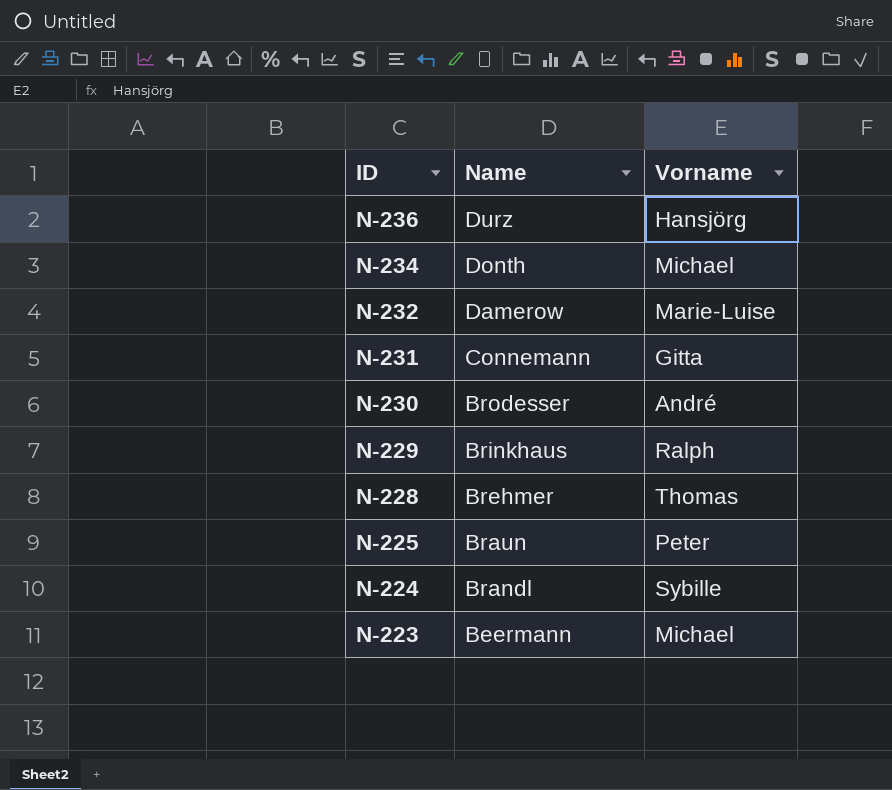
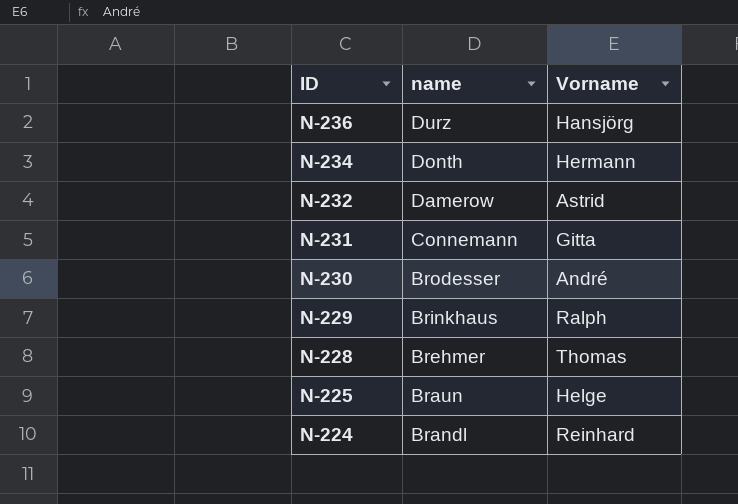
column name: Name -> name
row N-223: Beermann | Michael -> none
N-234 | Vorname: Michael -> Hermann
N-232 | Vorname: Marie-Luise -> Astrid
N-225 | Vorname: Peter -> Helge
N-224 | Vorname: Sybille -> Reinhard

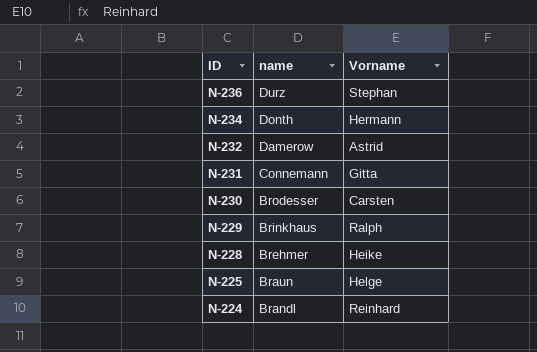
N-236 | Vorname: Hansjörg -> Stephan
N-230 | Vorname: André -> Carsten
N-228 | Vorname: Thomas -> Heike

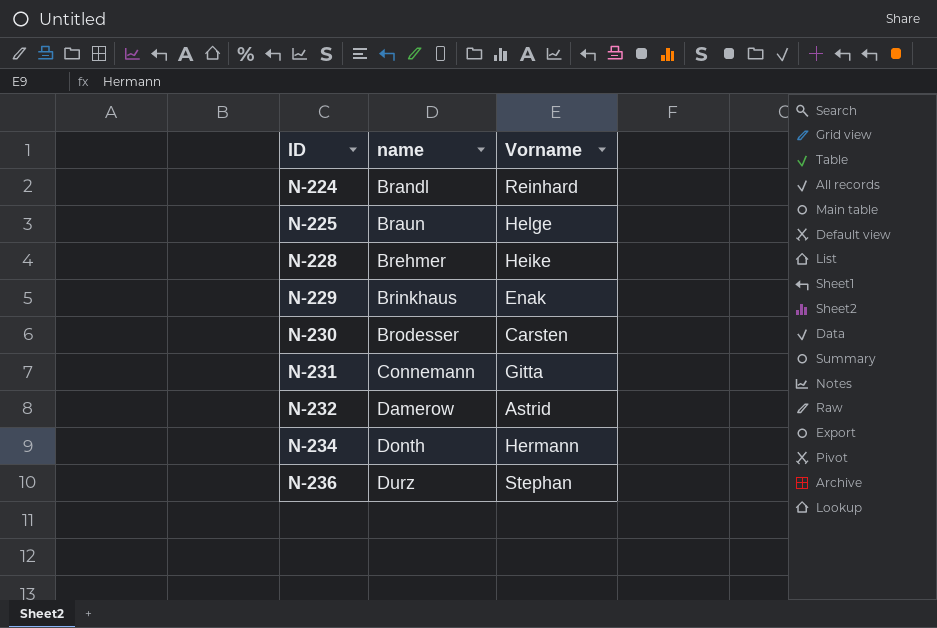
row order: ID descending -> ID ascending
N-229 | Vorname: Ralph -> Enak

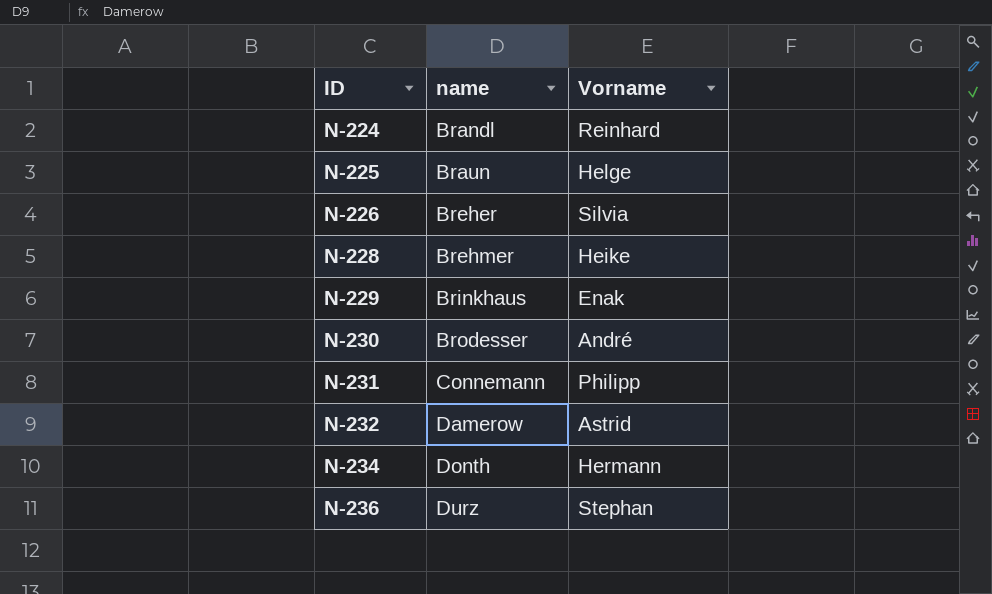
row N-226: none -> Breher | Silvia
N-230 | Vorname: Carsten -> André
N-231 | Vorname: Gitta -> Philipp

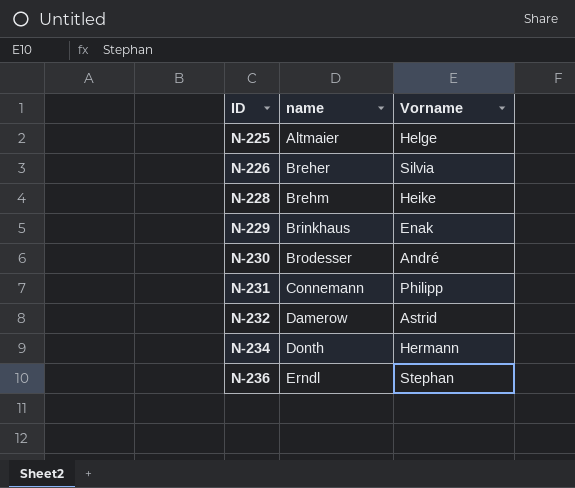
row N-224: Brandl | Reinhard -> none
N-225 | name: Braun -> Altmaier
N-228 | name: Brehmer -> Brehm
N-236 | name: Durz -> Erndl

